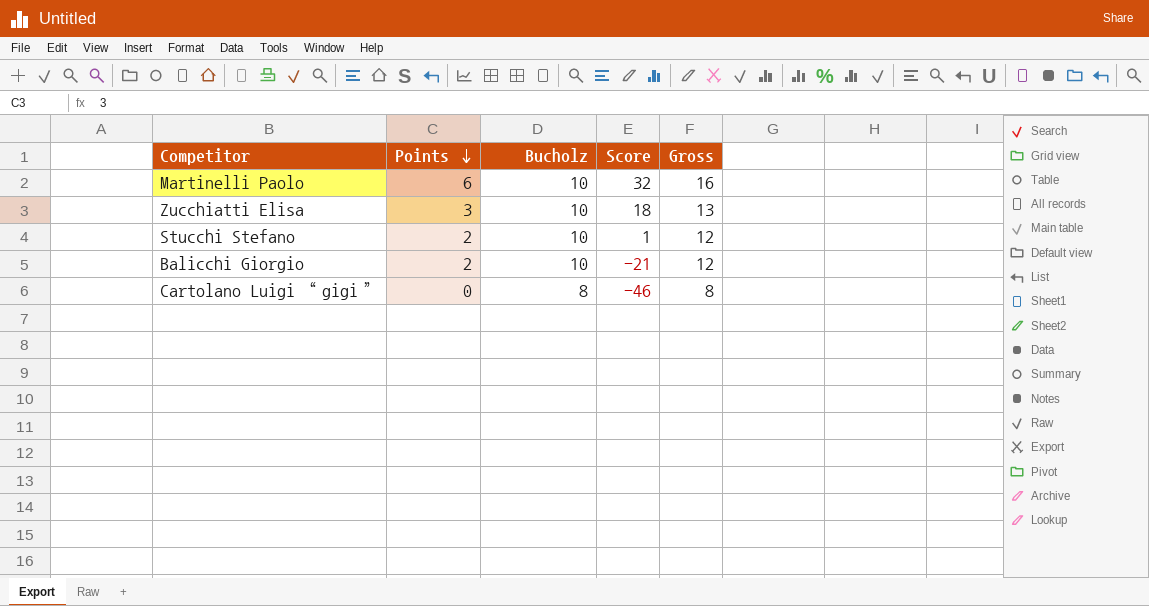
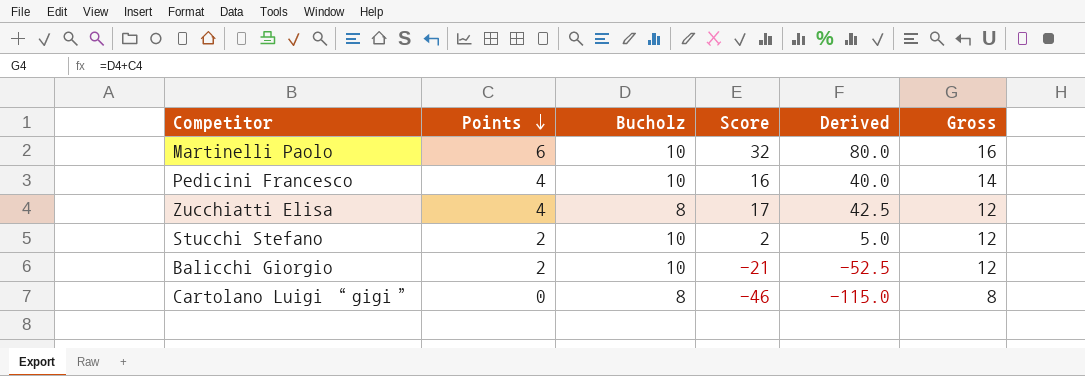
column Derived | formula: none -> [Score] * 2.5
row Pedicini Francesco: none -> 4 | 10 | 16 | 40.0 | 14
Zucchiatti Elisa | Points: 3 -> 4
Zucchiatti Elisa | Bucholz: 10 -> 8
Zucchiatti Elisa | Score: 18 -> 17
Zucchiatti Elisa | Gross: 13 -> 12
Stucchi Stefano | Score: 1 -> 2

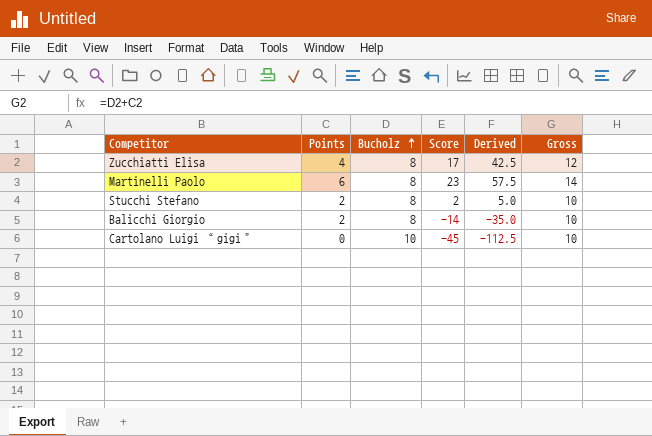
row order: Points descending -> Bucholz ascending
row Pedicini Francesco: 4 | 10 | 16 | 40.0 | 14 -> none
Martinelli Paolo | Bucholz: 10 -> 8
Martinelli Paolo | Score: 32 -> 23
Martinelli Paolo | Derived: 80.0 -> 57.5
Martinelli Paolo | Gross: 16 -> 14
Stucchi Stefano | Bucholz: 10 -> 8
Stucchi Stefano | Gross: 12 -> 10
Balicchi Giorgio | Bucholz: 10 -> 8
Balicchi Giorgio | Score: -21 -> -14
Balicchi Giorgio | Derived: -52.5 -> -35.0
Balicchi Giorgio | Gross: 12 -> 10
Cartolano Luigi “gigi” | Bucholz: 8 -> 10
Cartolano Luigi “gigi” | Score: -46 -> -45
Cartolano Luigi “gigi” | Derived: -115.0 -> -112.5
Cartolano Luigi “gigi” | Gross: 8 -> 10

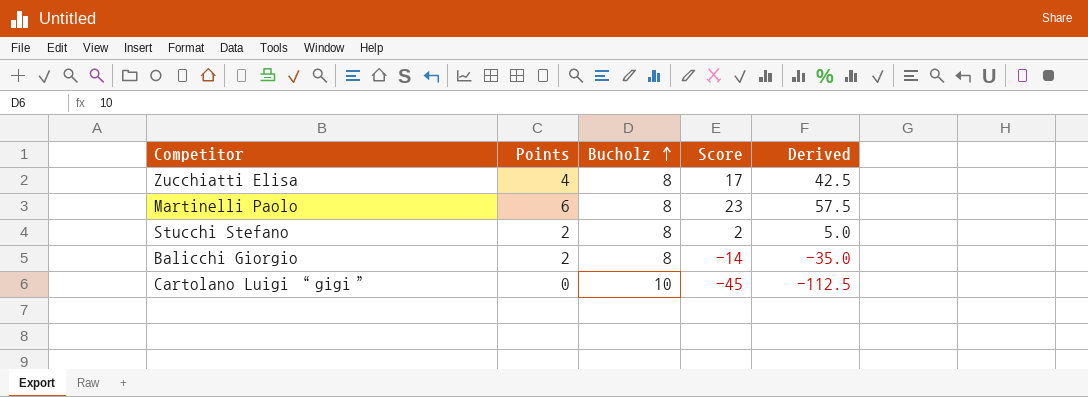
column Gross | formula: [Points] + [Bucholz] -> none

